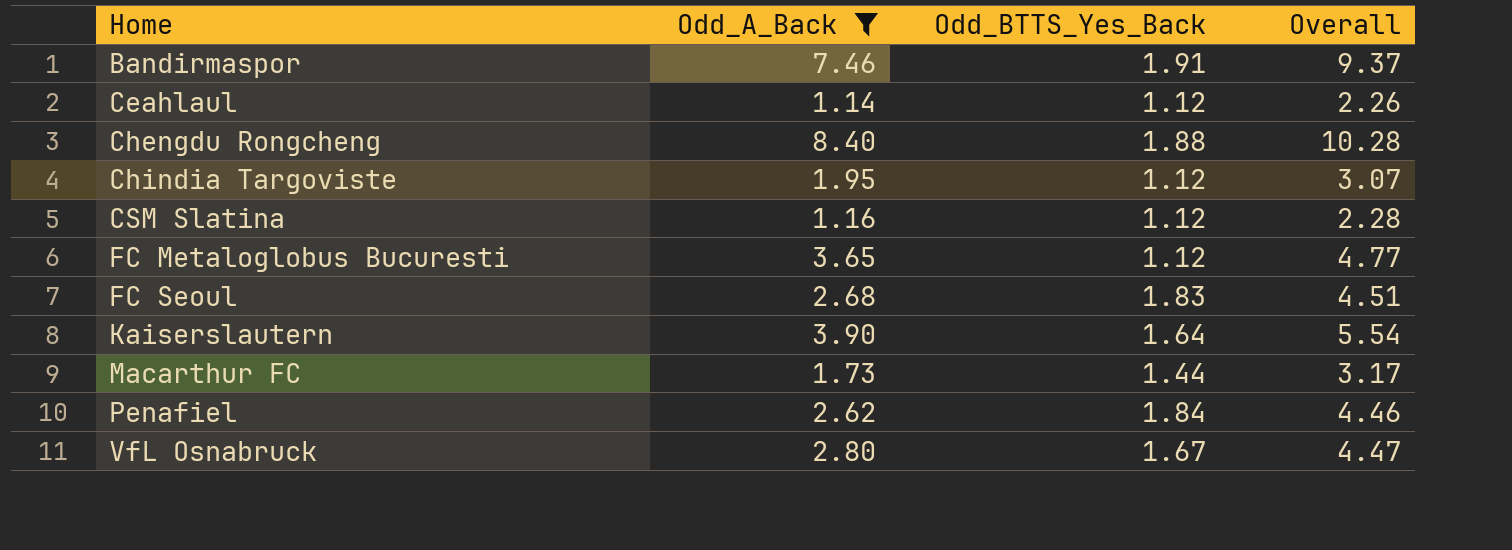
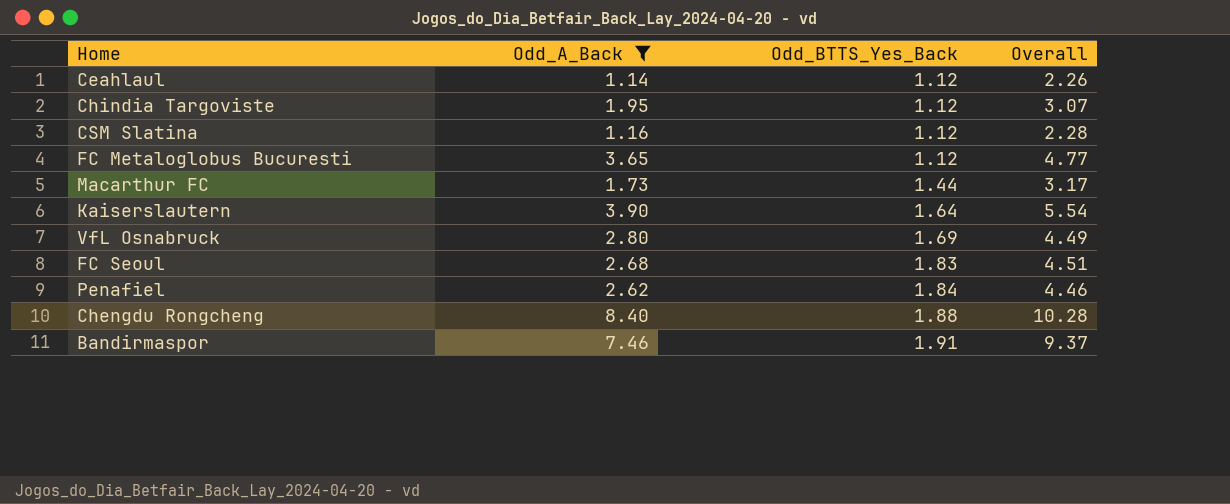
row order: Home ascending -> Odd_BTTS_Yes_Back ascending
VfL Osnabruck | Odd_BTTS_Yes_Back: 1.67 -> 1.69
VfL Osnabruck | Overall: 4.47 -> 4.49

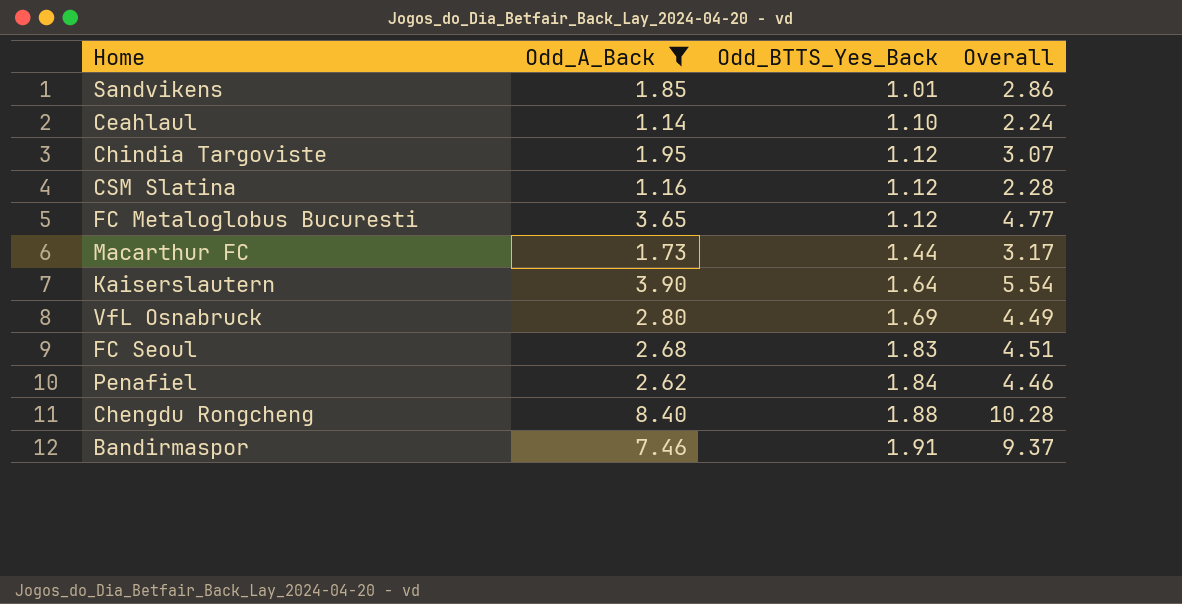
row Sandvikens: none -> 1.85 | 1.01 | 2.86
Ceahlaul | Odd_BTTS_Yes_Back: 1.12 -> 1.10
Ceahlaul | Overall: 2.26 -> 2.24

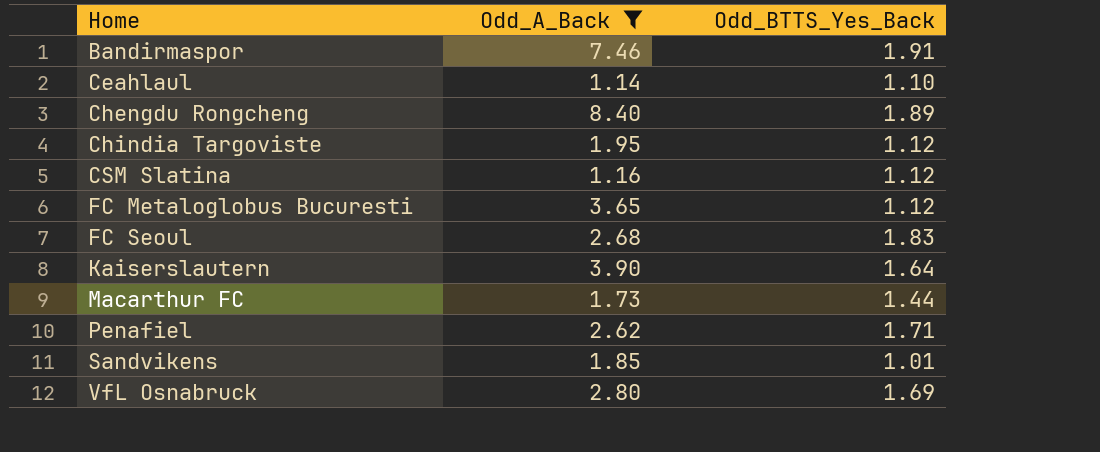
row order: Odd_BTTS_Yes_Back ascending -> Home ascending
column Overall | formula: [Odd_A_Back] + [Odd_BTTS_Yes_Back] -> none
Chengdu Rongcheng | Odd_BTTS_Yes_Back: 1.88 -> 1.89
Penafiel | Odd_BTTS_Yes_Back: 1.84 -> 1.71

